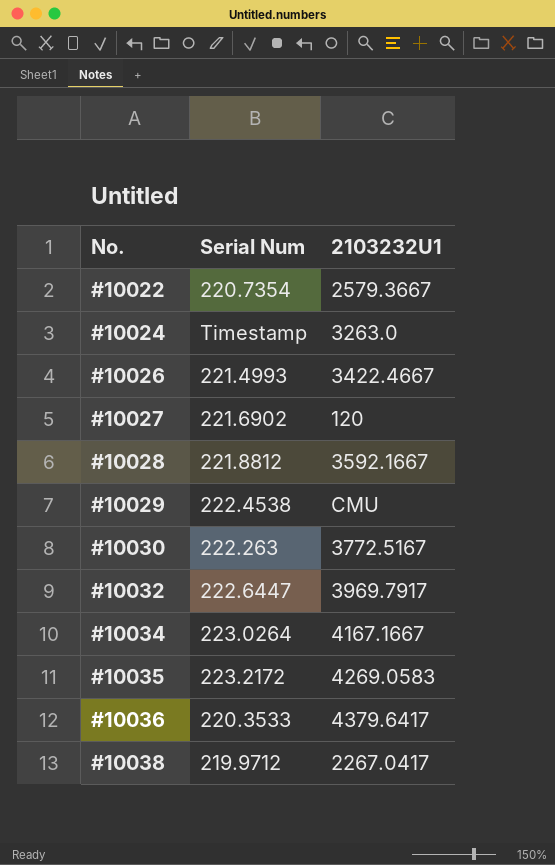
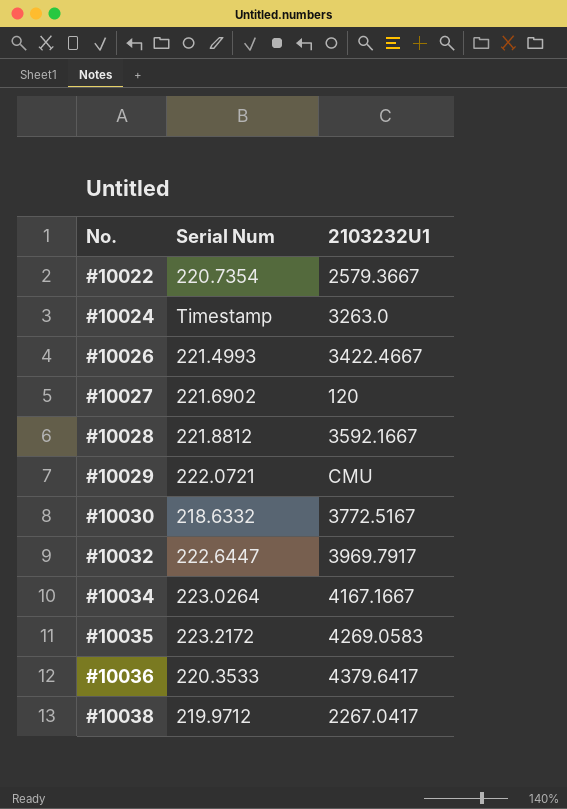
#10029 | Serial Num: 222.4538 -> 222.0721
#10030 | Serial Num: 222.263 -> 218.6332

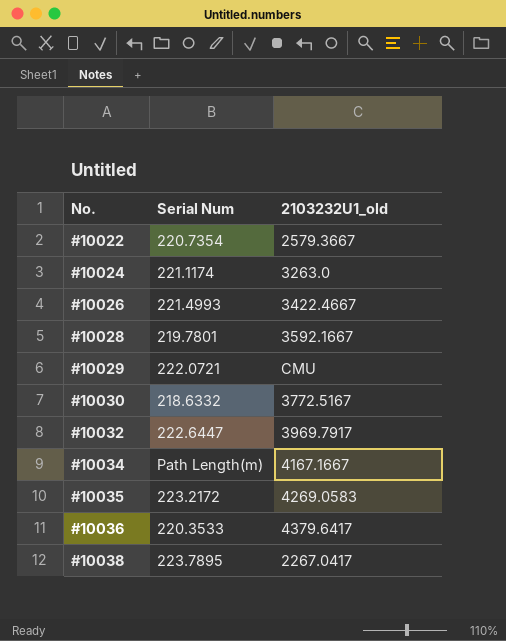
column name: 2103232U1 -> 2103232U1_old
row #10027: 221.6902 | 120 -> none
#10024 | Serial Num: Timestamp -> 221.1174
#10028 | Serial Num: 221.8812 -> 219.7801
#10034 | Serial Num: 223.0264 -> Path Length(m)
#10038 | Serial Num: 219.9712 -> 223.7895

